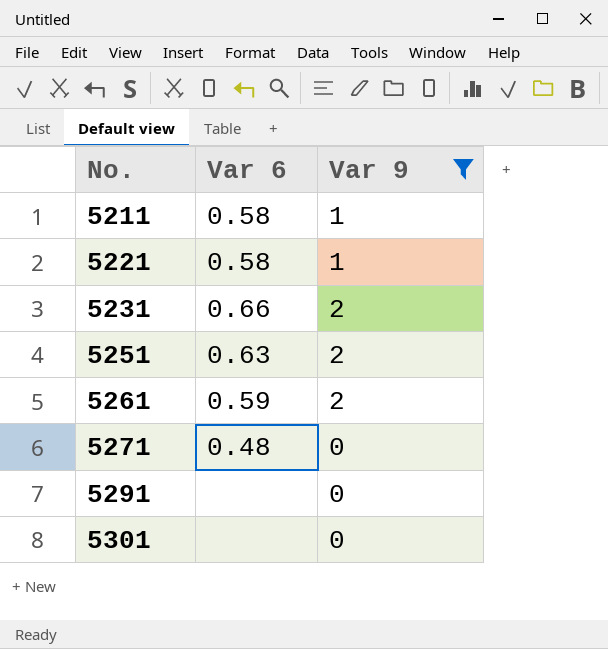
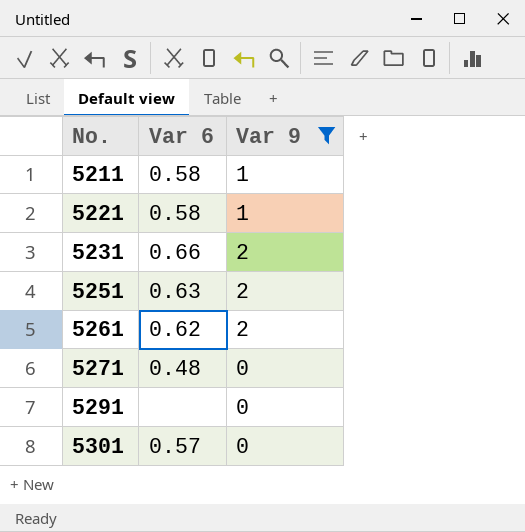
5261 | Var 6: 0.59 -> 0.62
5301 | Var 6: none -> 0.57

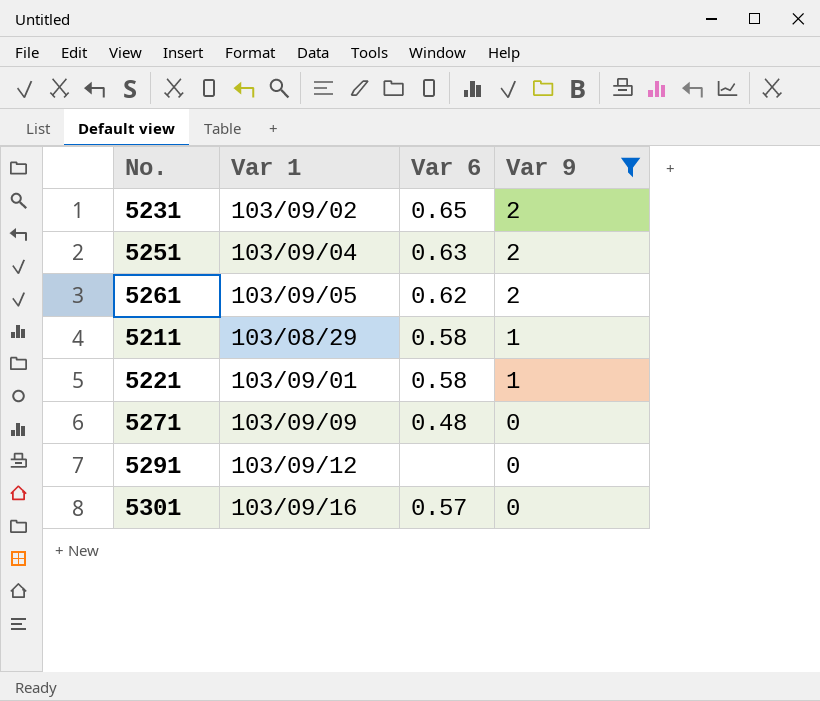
row order: No. ascending -> Var 9 descending
column Var 1 | position: none -> 2
5231 | Var 6: 0.66 -> 0.65

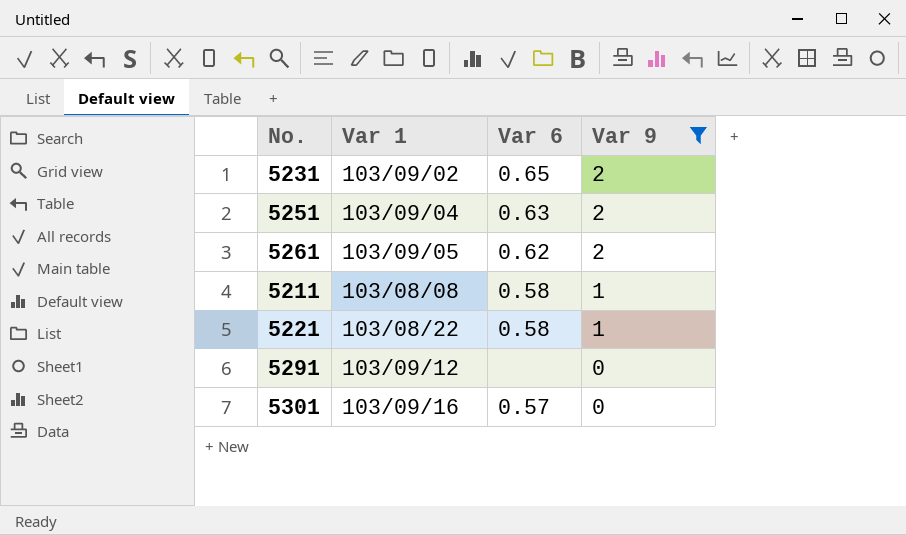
row 5271: 103/09/09 | 0.48 | 0 -> none
5211 | Var 1: 103/08/29 -> 103/08/08
5221 | Var 1: 103/09/01 -> 103/08/22

